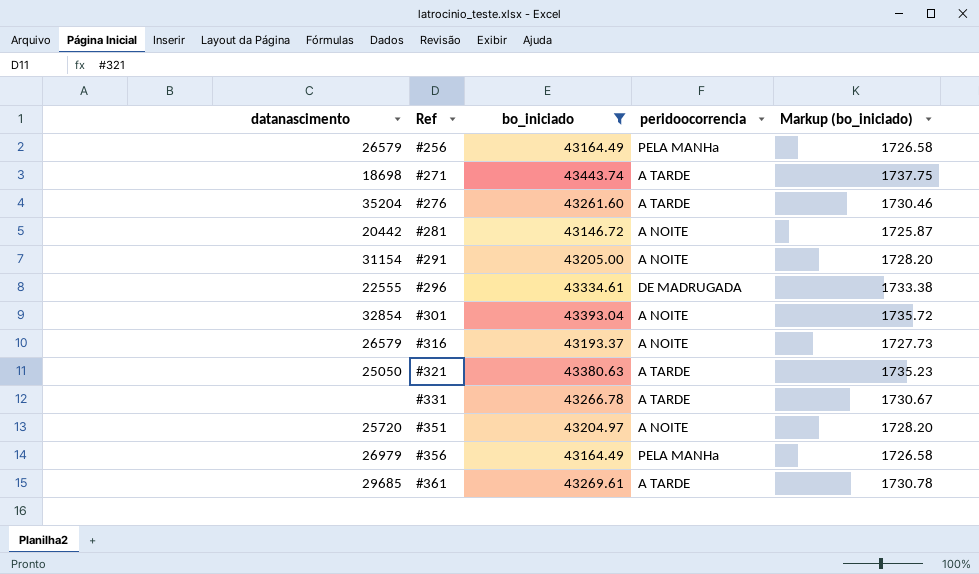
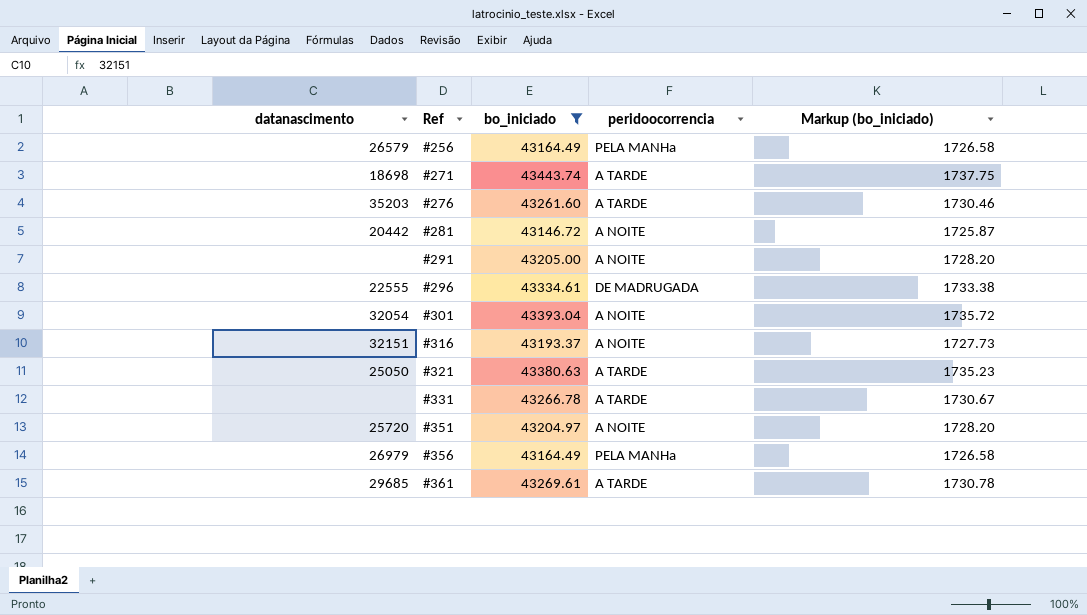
#276 | datanascimento: 35204 -> 35203
#291 | datanascimento: 31154 -> none
#301 | datanascimento: 32854 -> 32054
#316 | datanascimento: 26579 -> 32151

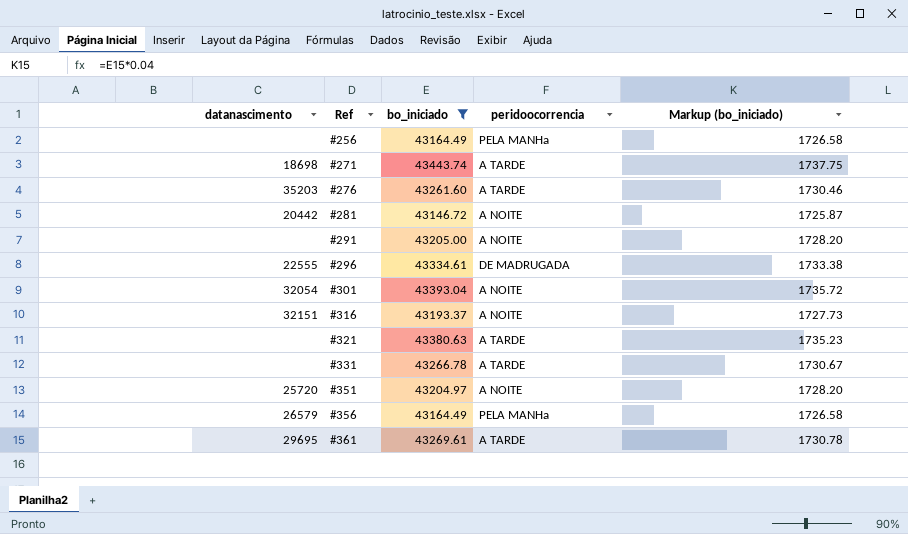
#256 | datanascimento: 26579 -> none
#321 | datanascimento: 25050 -> none
#356 | datanascimento: 26979 -> 26579
#361 | datanascimento: 29685 -> 29695

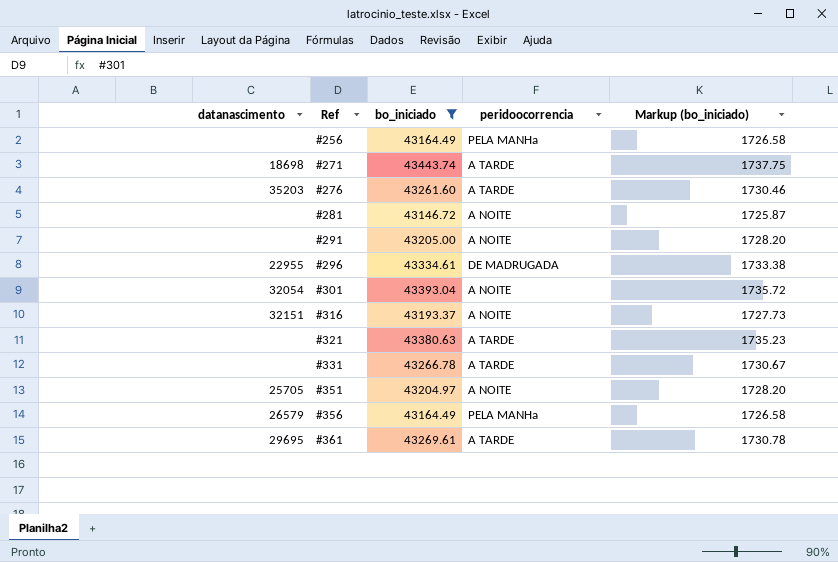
#281 | datanascimento: 20442 -> none
#296 | datanascimento: 22555 -> 22955
#351 | datanascimento: 25720 -> 25705

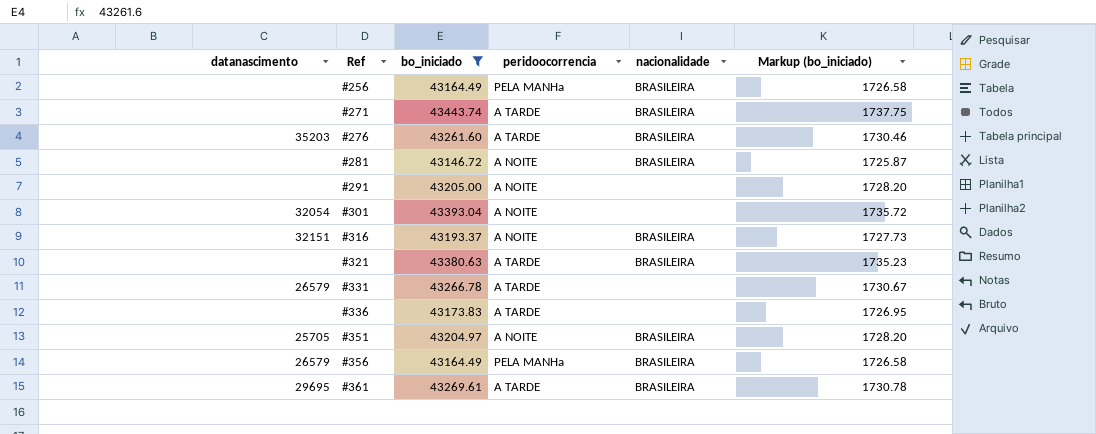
column nacionalidade | position: none -> 5
row #296: 22955 | 43334.61 | DE MADRUGADA | 1733.38 -> none
#271 | datanascimento: 18698 -> none
#331 | datanascimento: none -> 26579
row #336: none -> none | 43173.83 | A TARDE | none | 1726.95

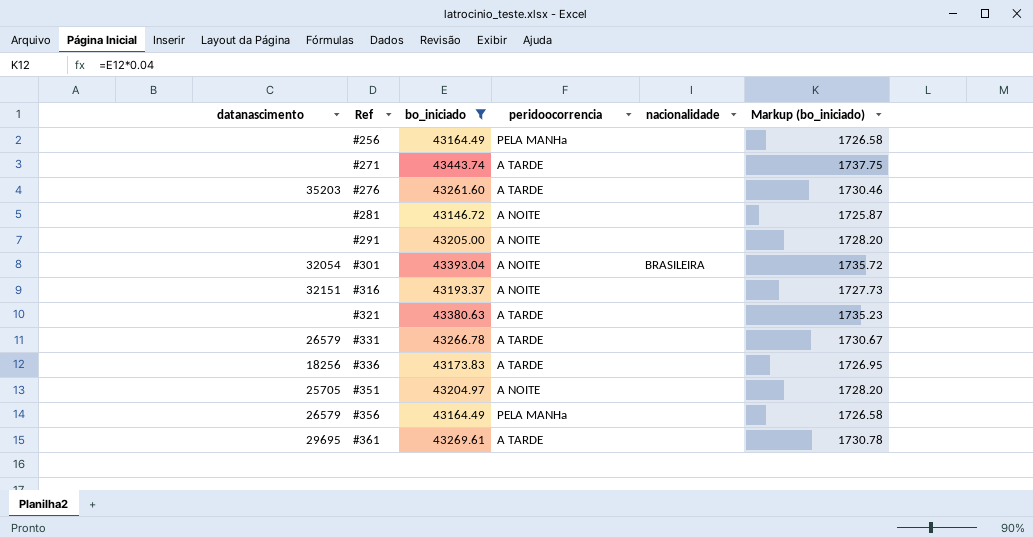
#256 | nacionalidade: BRASILEIRA -> none
#271 | nacionalidade: BRASILEIRA -> none
#276 | nacionalidade: BRASILEIRA -> none
#281 | nacionalidade: BRASILEIRA -> none
#301 | nacionalidade: none -> BRASILEIRA
#316 | nacionalidade: BRASILEIRA -> none
#321 | nacionalidade: BRASILEIRA -> none
#336 | datanascimento: none -> 18256
#351 | nacionalidade: BRASILEIRA -> none
#356 | nacionalidade: BRASILEIRA -> none
#361 | nacionalidade: BRASILEIRA -> none

